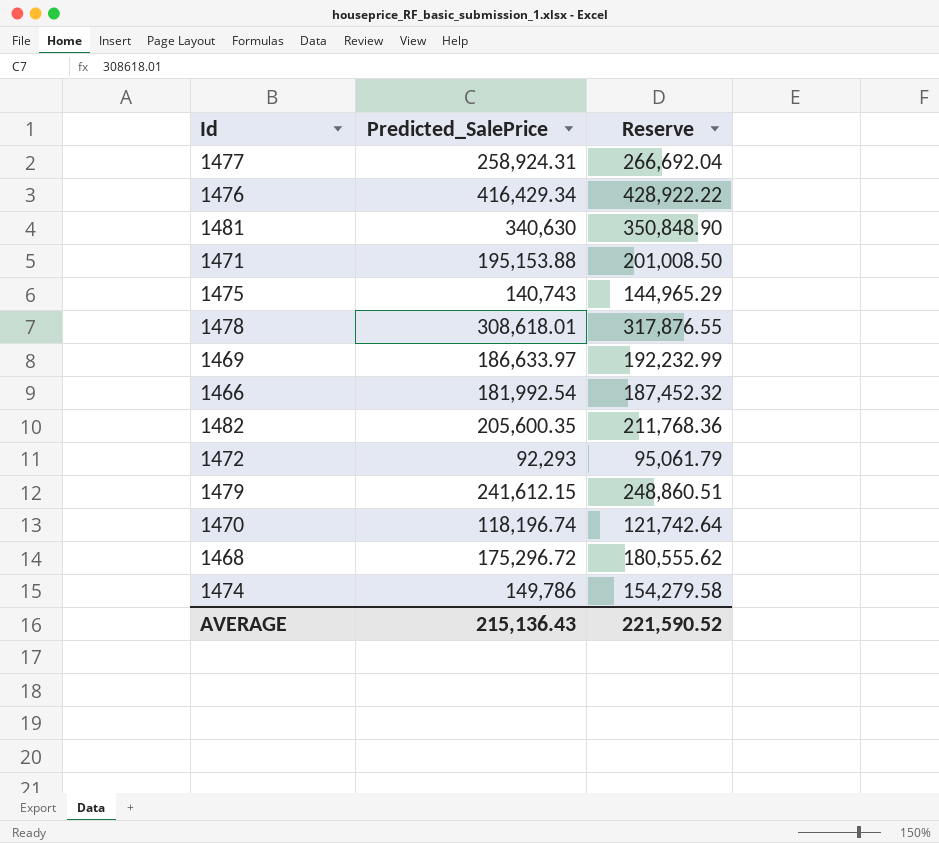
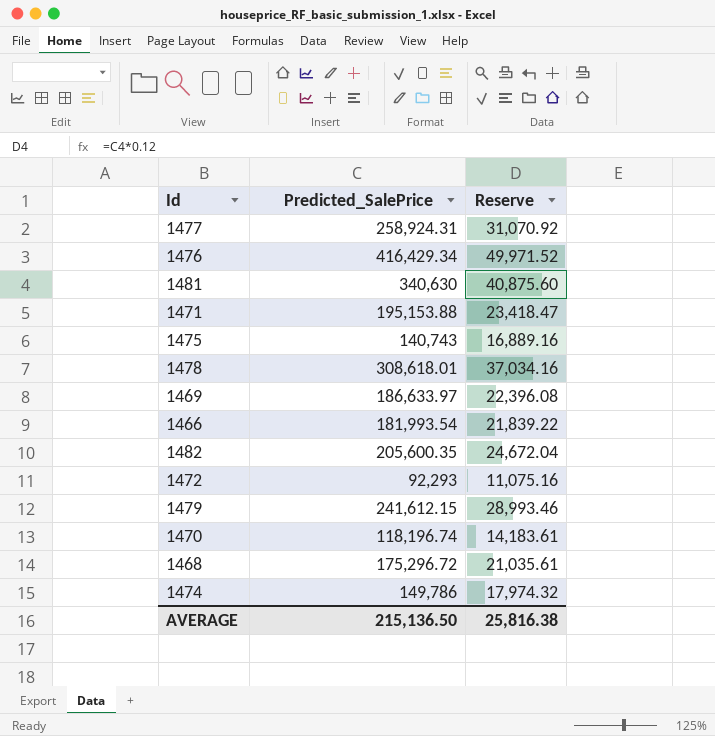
column Reserve | formula: [Predicted_SalePrice] * 1.03 -> [Predicted_SalePrice] * 0.12
1466 | Predicted_SalePrice: 181,992.54 -> 181,993.54
AVERAGE | Predicted_SalePrice: 215,136.43 -> 215,136.50
AVERAGE | Reserve: 221,590.52 -> 25,816.38

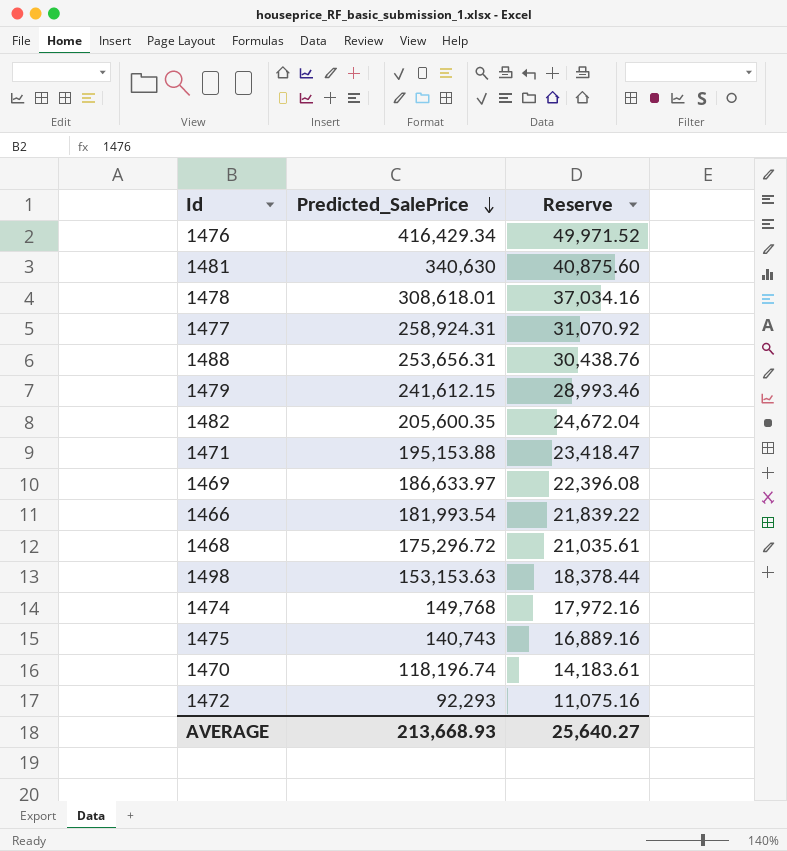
row order: none -> Predicted_SalePrice descending
row 1488: none -> 253,656.31 | 30,438.76
row 1498: none -> 153,153.63 | 18,378.44
1474 | Predicted_SalePrice: 149,786 -> 149,768
1474 | Reserve: 17,974.32 -> 17,972.16
AVERAGE | Predicted_SalePrice: 215,136.50 -> 213,668.93
AVERAGE | Reserve: 25,816.38 -> 25,640.27

